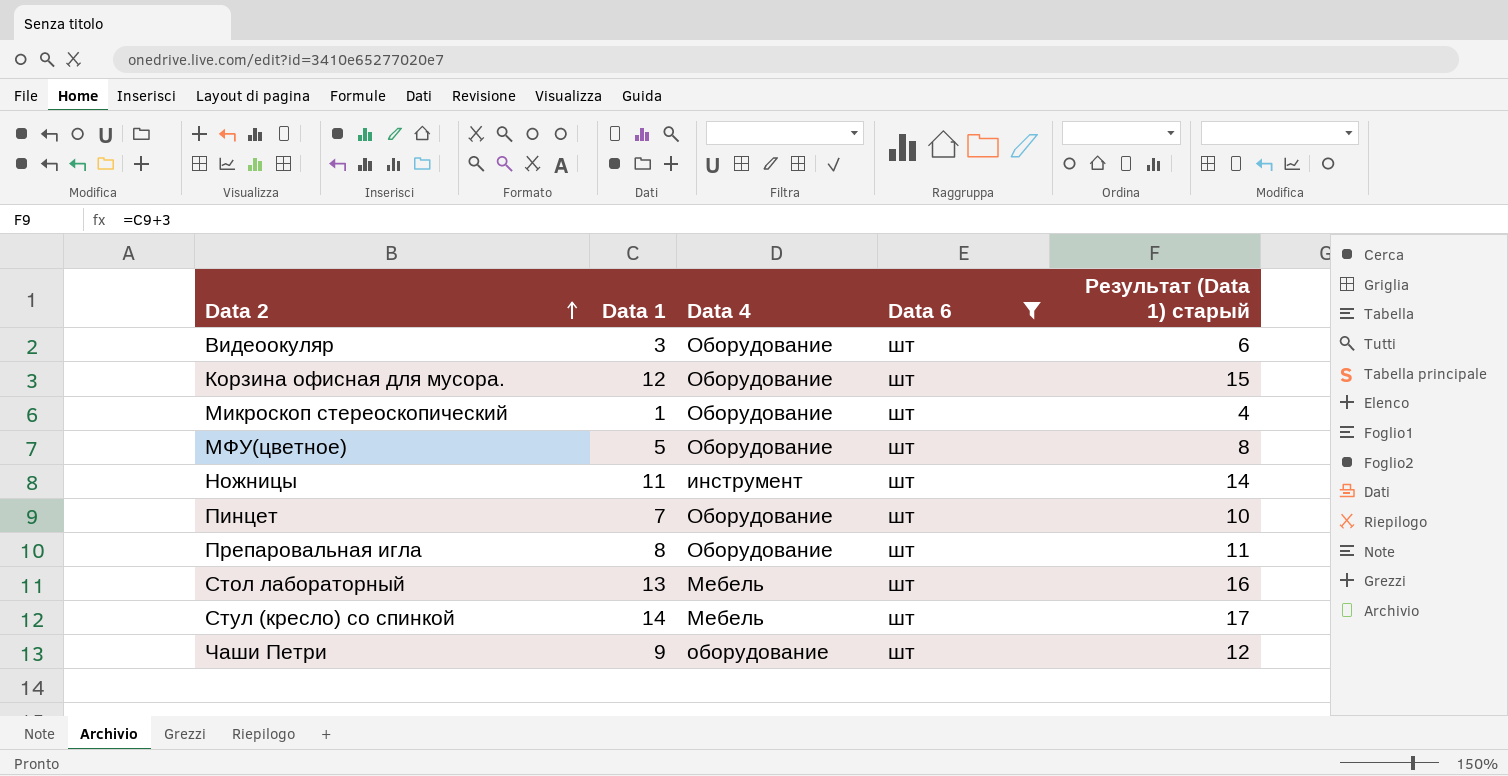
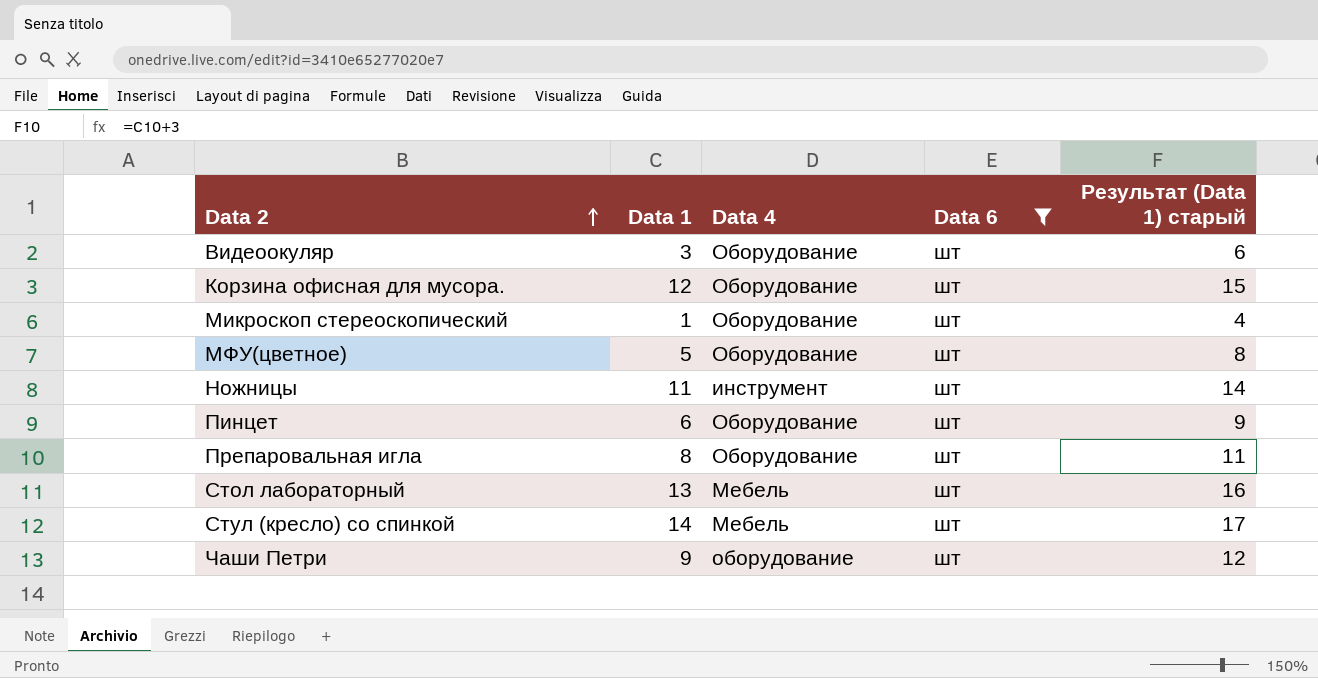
Пинцет | Data 1: 7 -> 6
Пинцет | Результат (Data 1) старый: 10 -> 9

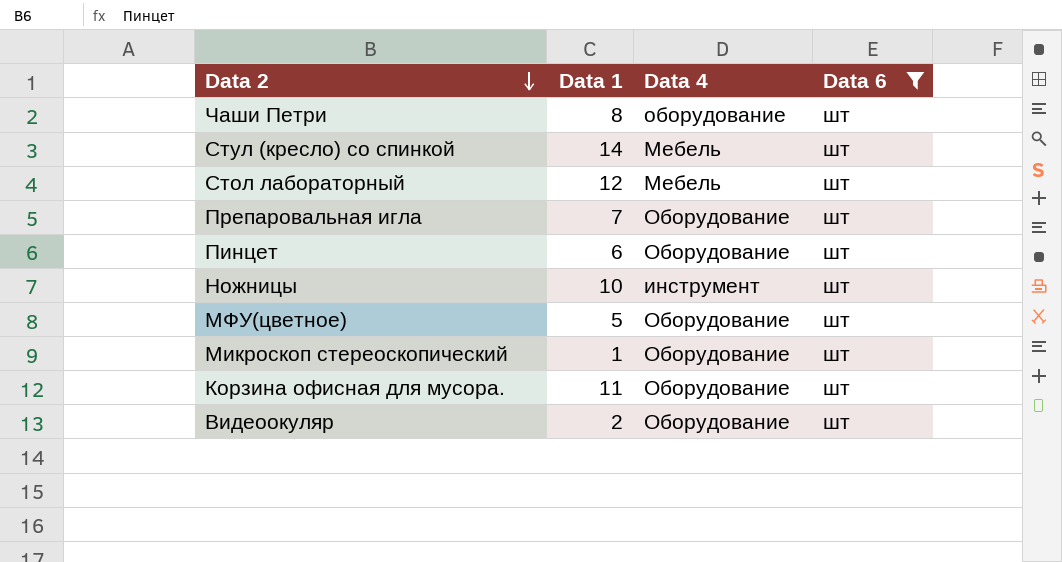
row order: Data 2 ascending -> Data 2 descending
column Результат (Data 1) старый | formula: [Data 1] + 3 -> none
Чаши Петри | Data 1: 9 -> 8
Стол лабораторный | Data 1: 13 -> 12
Препаровальная игла | Data 1: 8 -> 7
Ножницы | Data 1: 11 -> 10
Корзина офисная для мусора. | Data 1: 12 -> 11
Видеоокуляр | Data 1: 3 -> 2

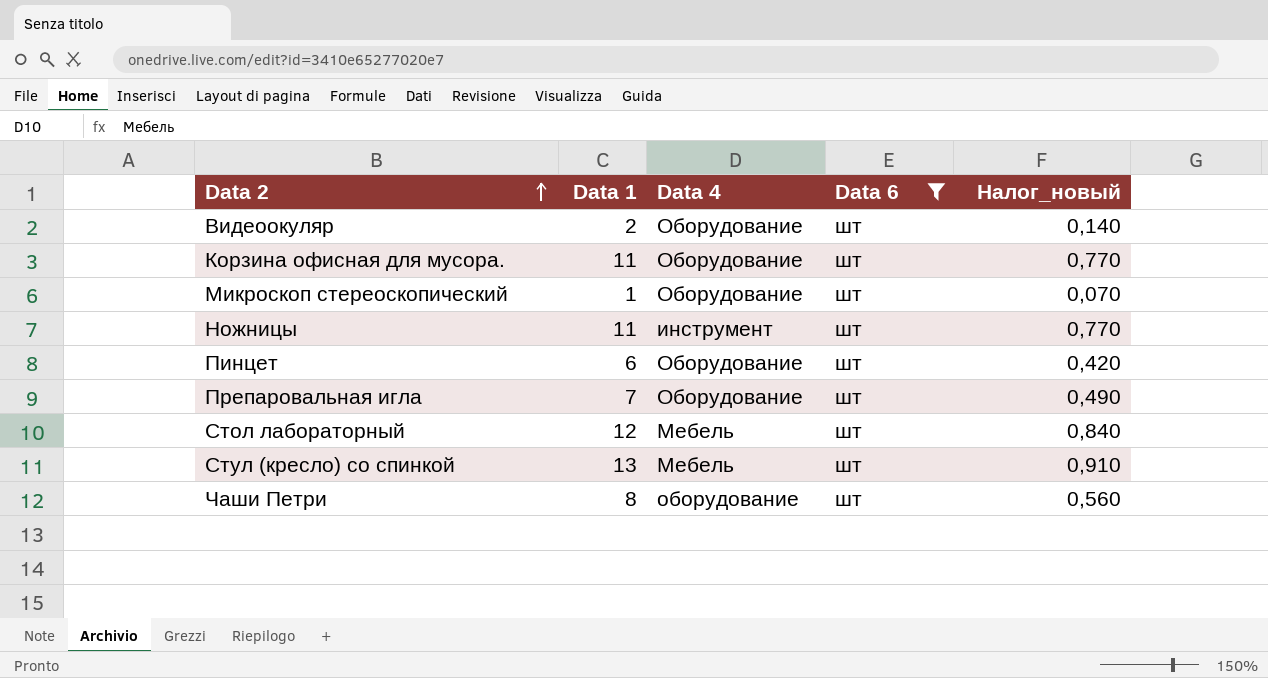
row order: Data 2 descending -> Data 2 ascending
column Налог_новый | formula: none -> [Data 1] * 0,07
row МФУ(цветное): 5 | Оборудование | шт -> none
Ножницы | Data 1: 10 -> 11
Стул (кресло) со спинкой | Data 1: 14 -> 13

